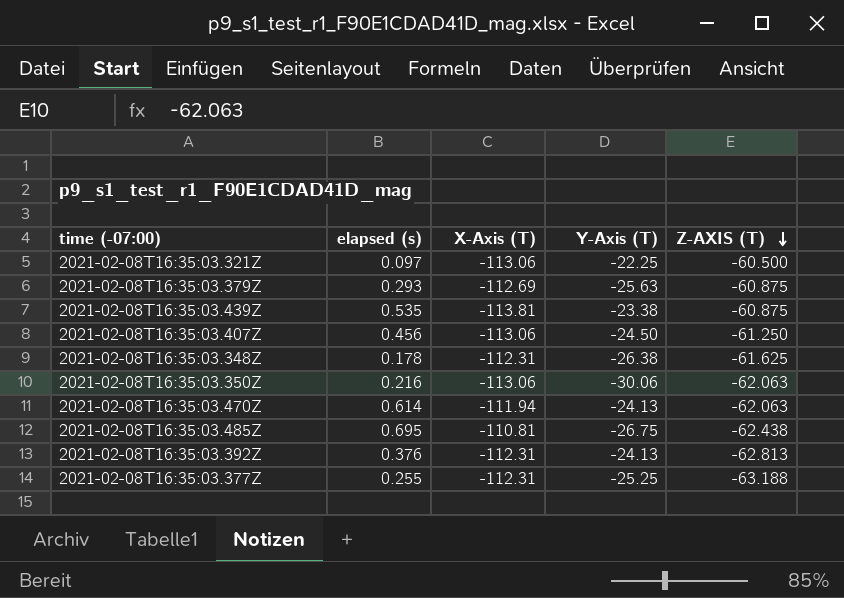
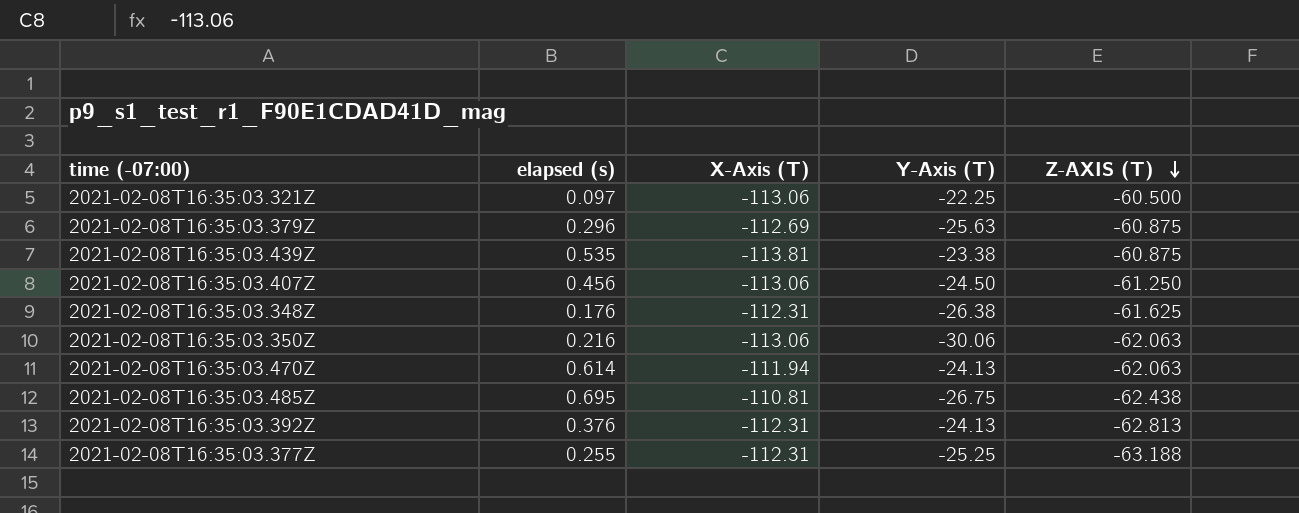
2021-02-08T16:35:03.379Z | elapsed (s): 0.293 -> 0.296
2021-02-08T16:35:03.348Z | elapsed (s): 0.178 -> 0.176

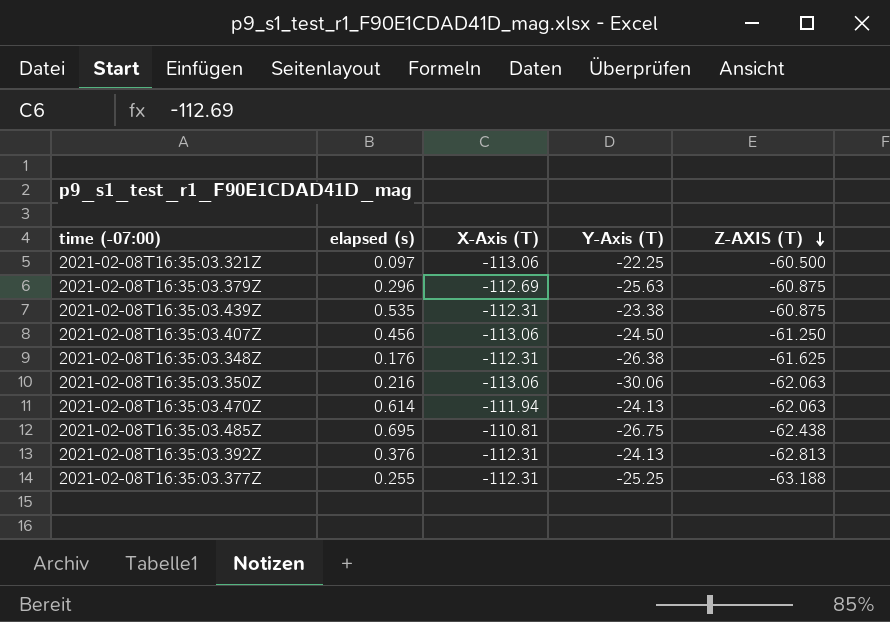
2021-02-08T16:35:03.439Z | X-Axis (T): -113.81 -> -112.31

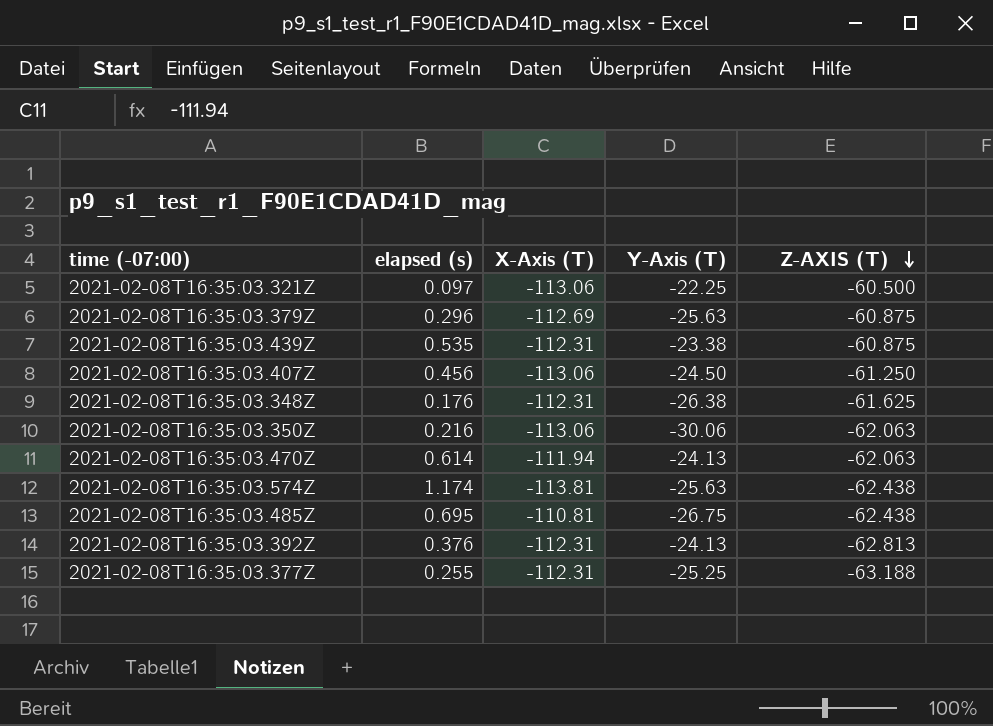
row 2021-02-08T16:35:03.574Z: none -> 1.174 | -113.81 | -25.63 | -62.438

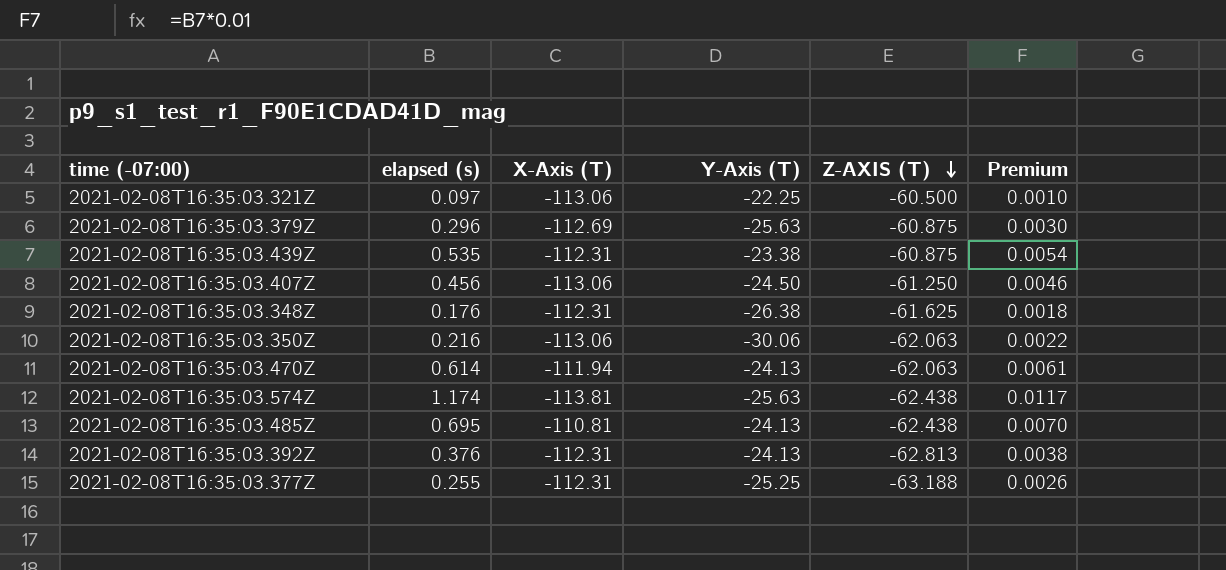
column Premium | formula: none -> [elapsed (s)] * 0.01
2021-02-08T16:35:03.485Z | Y-Axis (T): -26.75 -> -24.13

